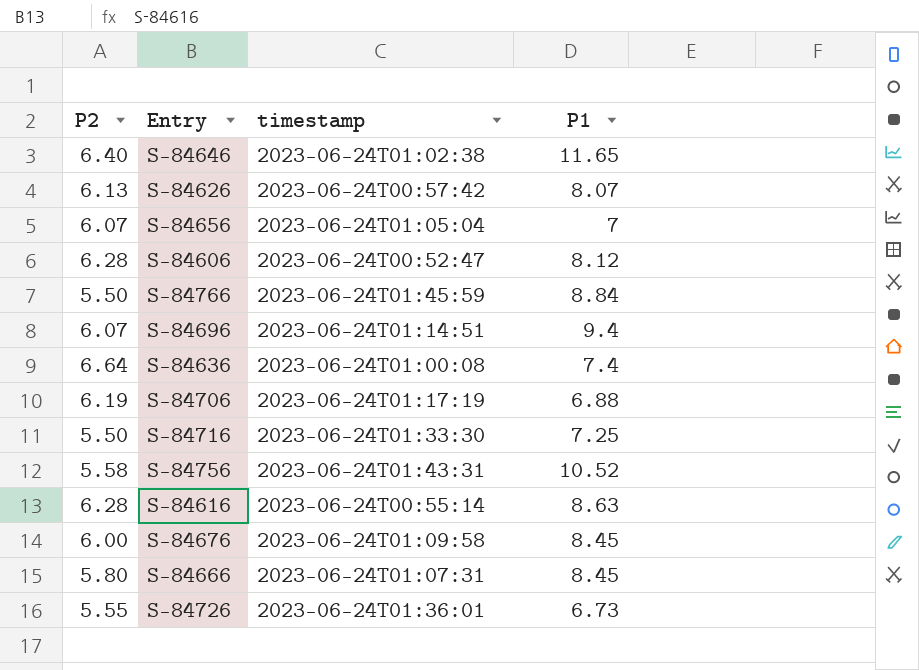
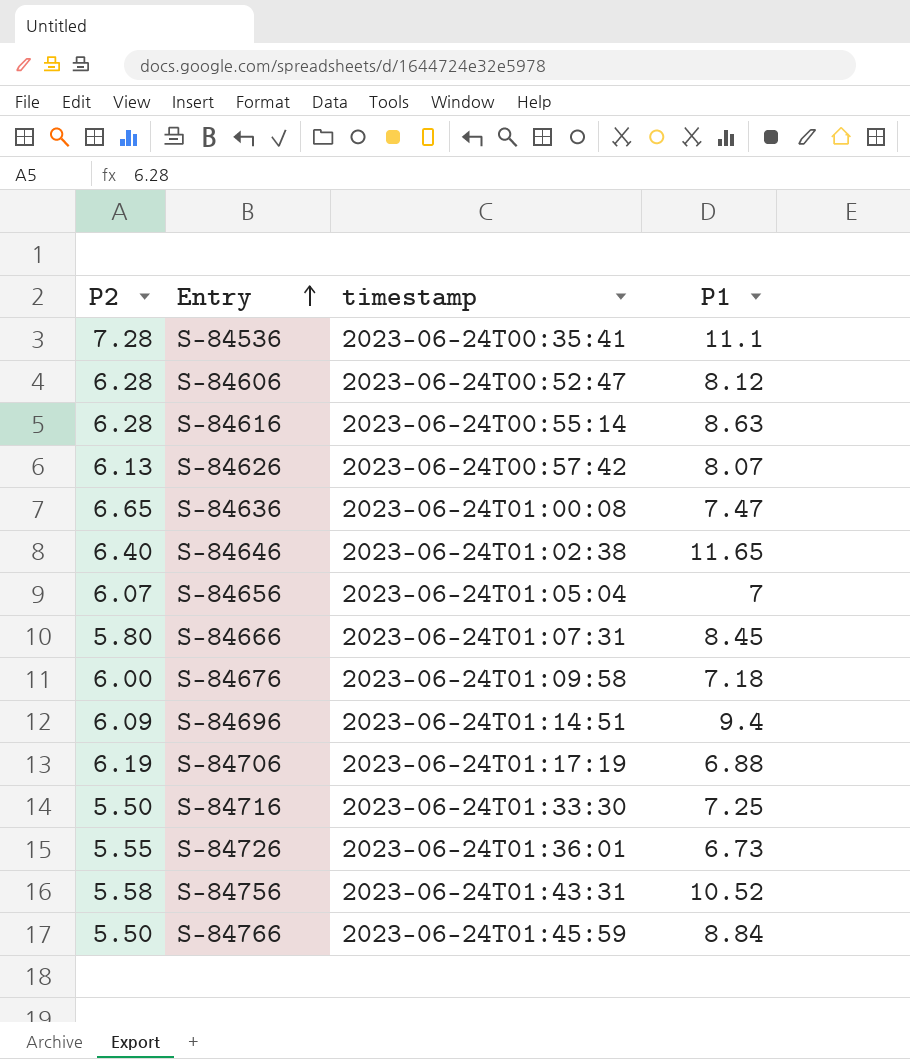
row order: none -> Entry ascending
row S-84536: none -> 7.28 | 2023-06-24T00:35:41 | 11.1
S-84636 | P2: 6.64 -> 6.65
S-84636 | P1: 7.4 -> 7.47
S-84676 | P1: 8.45 -> 7.18
S-84696 | P2: 6.07 -> 6.09

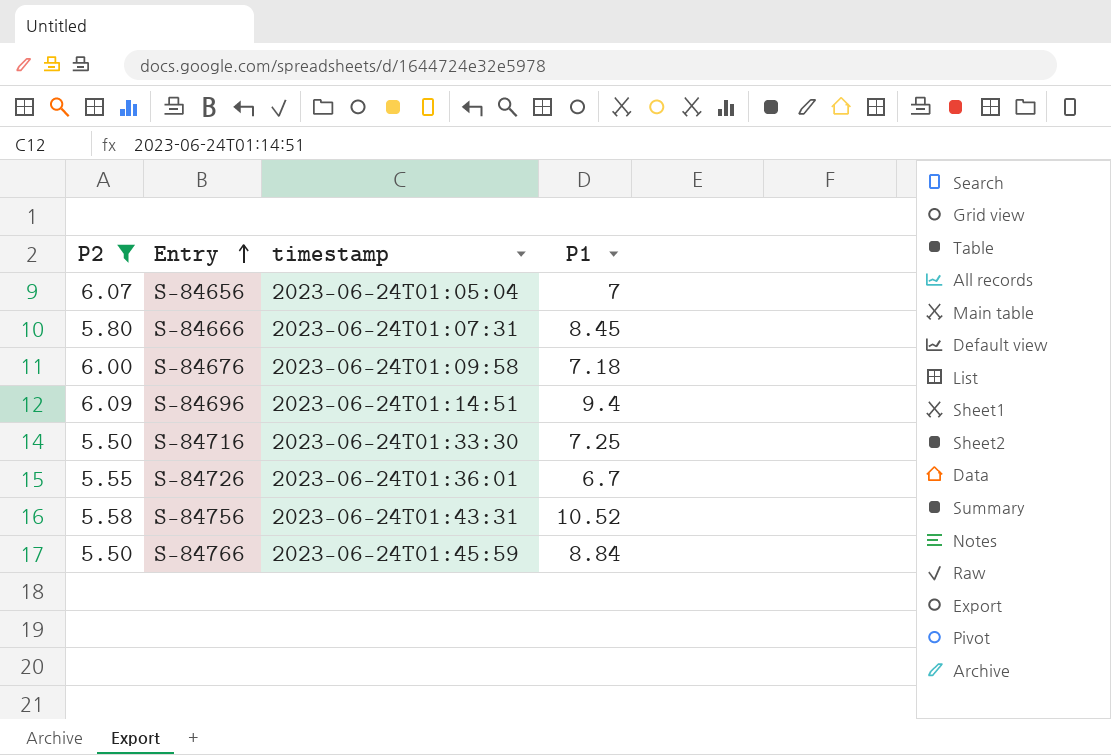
filter: none -> P2 <= 6.09
S-84726 | P1: 6.73 -> 6.7

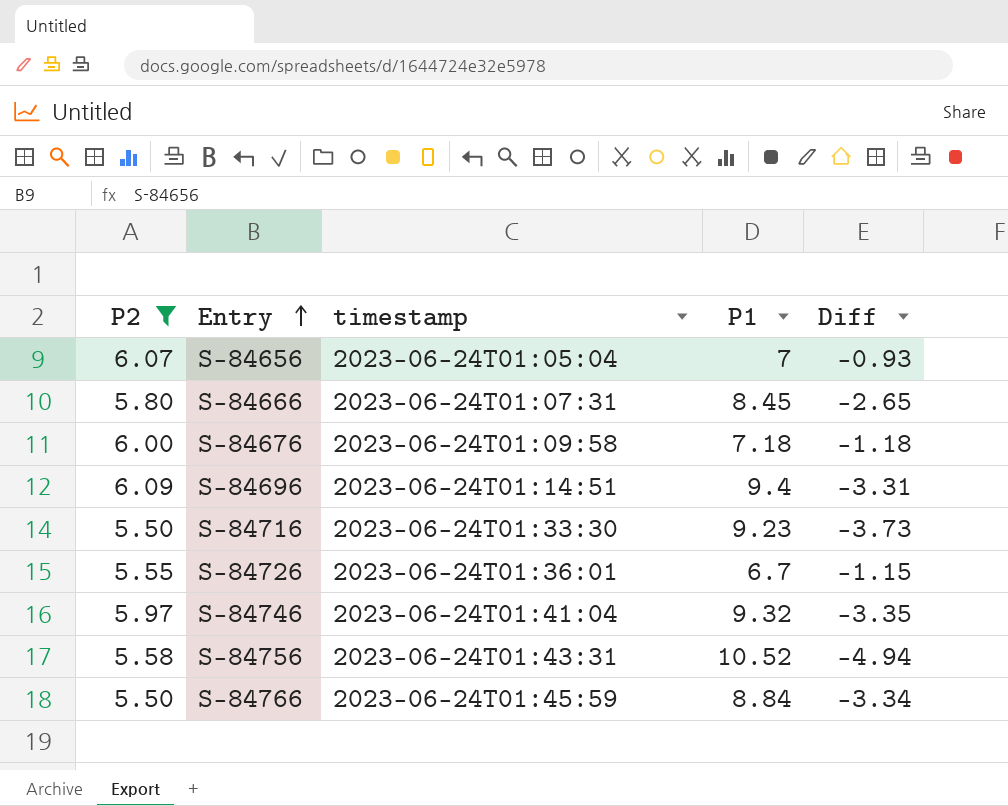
column Diff | formula: none -> [P2] - [P1]
S-84716 | P1: 7.25 -> 9.23
row S-84746: none -> 5.97 | 2023-06-24T01:41:04 | 9.32 | -3.35

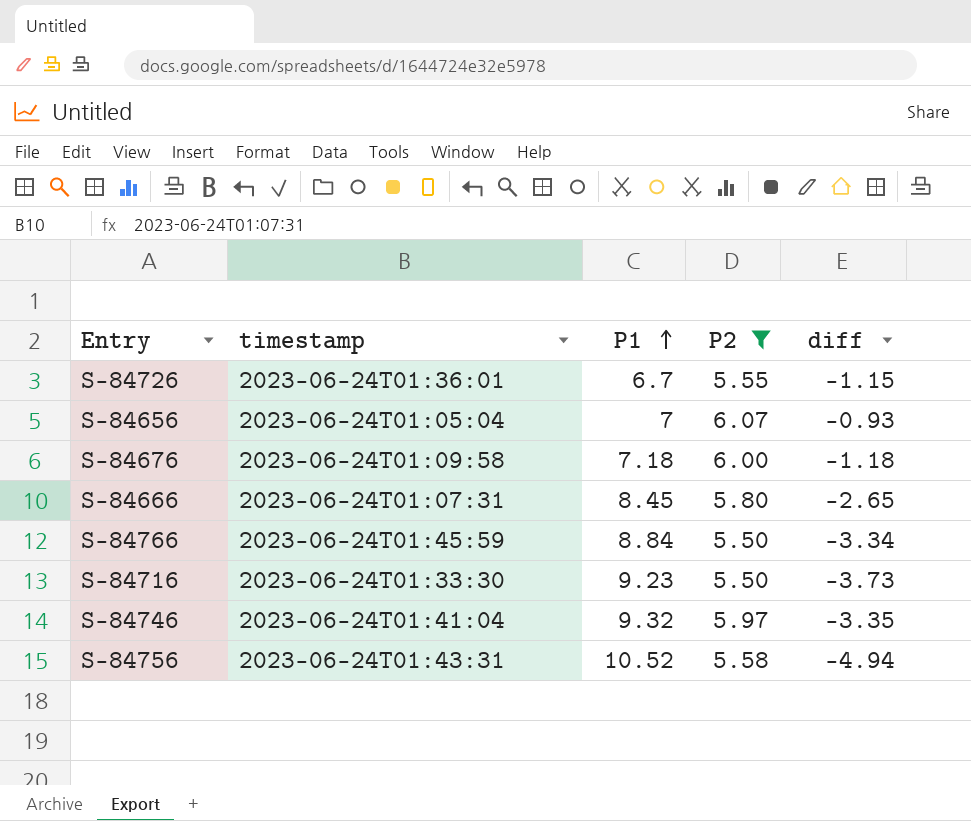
row order: Entry ascending -> P1 ascending
column P2 | position: 1 -> 4
column name: Diff -> diff
row S-84696: 6.09 | 2023-06-24T01:14:51 | 9.4 | -3.31 -> none

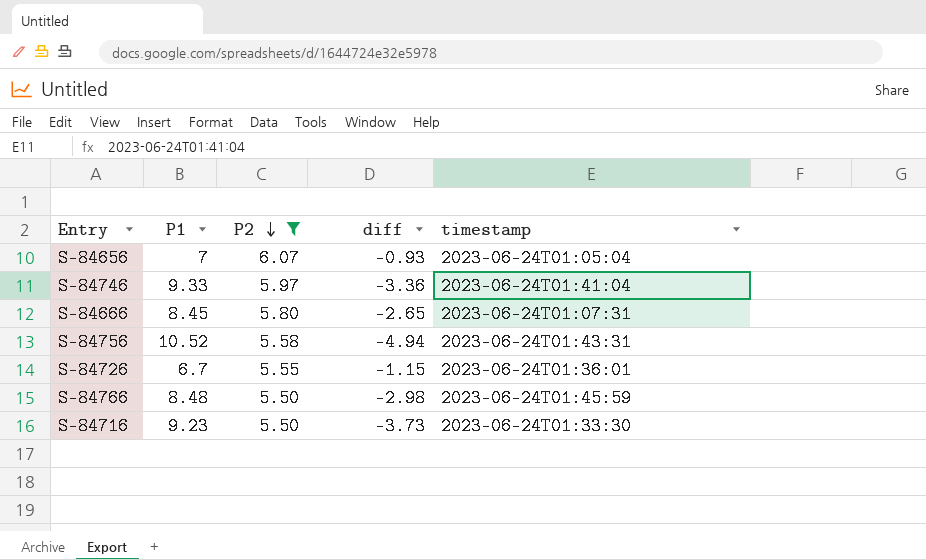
row order: P1 ascending -> P2 descending
column timestamp | position: 2 -> 5
row S-84676: 2023-06-24T01:09:58 | 7.18 | 6.00 | -1.18 -> none
S-84746 | P1: 9.32 -> 9.33
S-84746 | diff: -3.35 -> -3.36
S-84766 | P1: 8.84 -> 8.48
S-84766 | diff: -3.34 -> -2.98

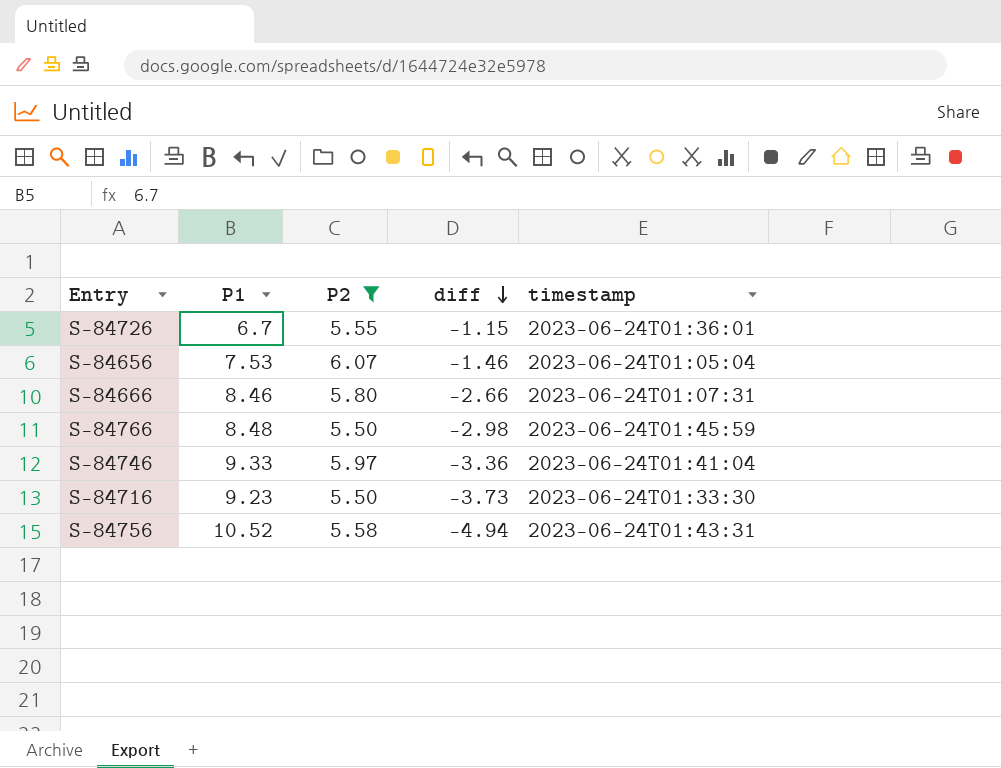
row order: P2 descending -> diff descending
S-84656 | P1: 7 -> 7.53
S-84656 | diff: -0.93 -> -1.46
S-84666 | P1: 8.45 -> 8.46
S-84666 | diff: -2.65 -> -2.66

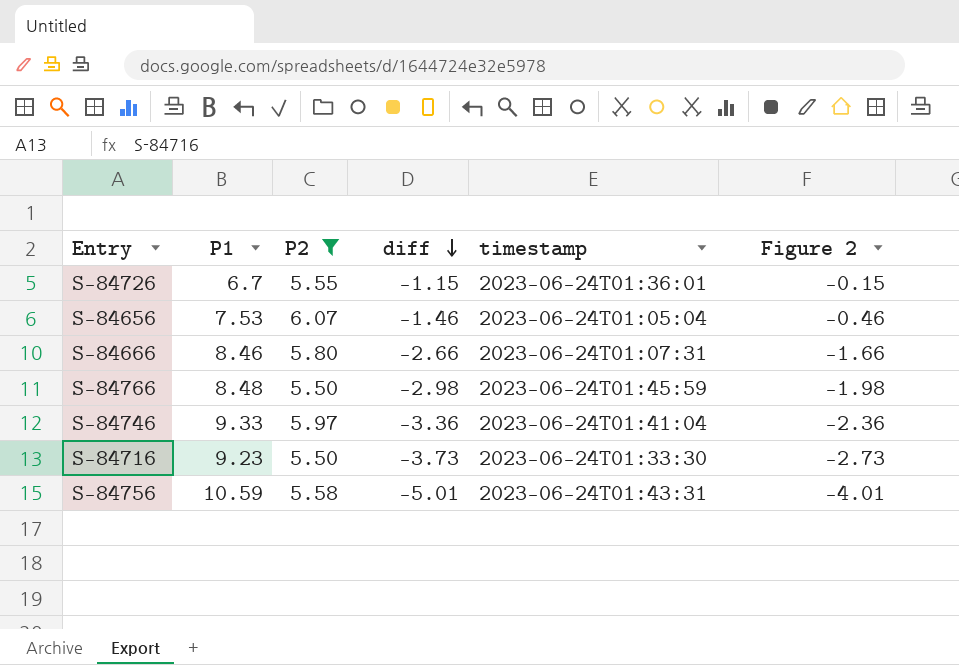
column Figure 2 | formula: none -> [diff] + 1
S-84756 | P1: 10.52 -> 10.59
S-84756 | diff: -4.94 -> -5.01

